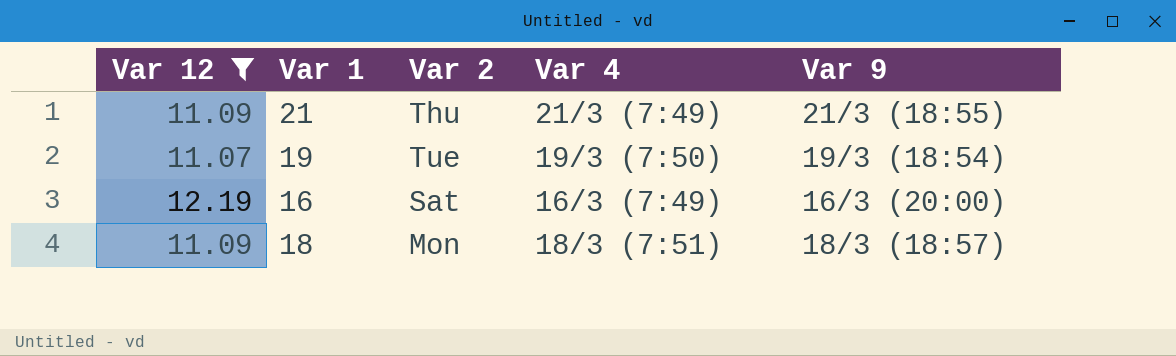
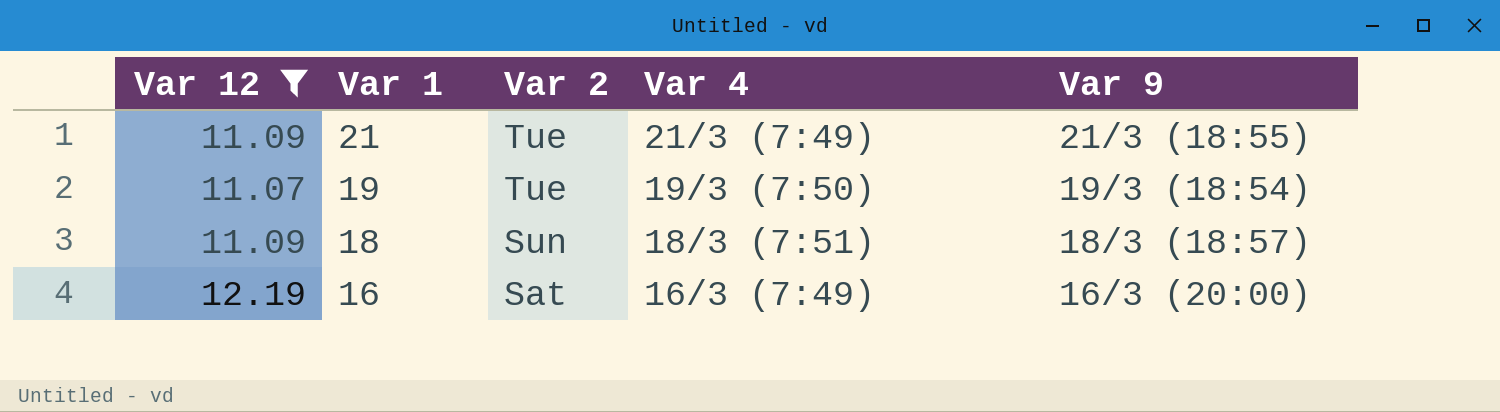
row order: none -> Var 1 descending
21 | Var 2: Thu -> Tue
18 | Var 2: Mon -> Sun

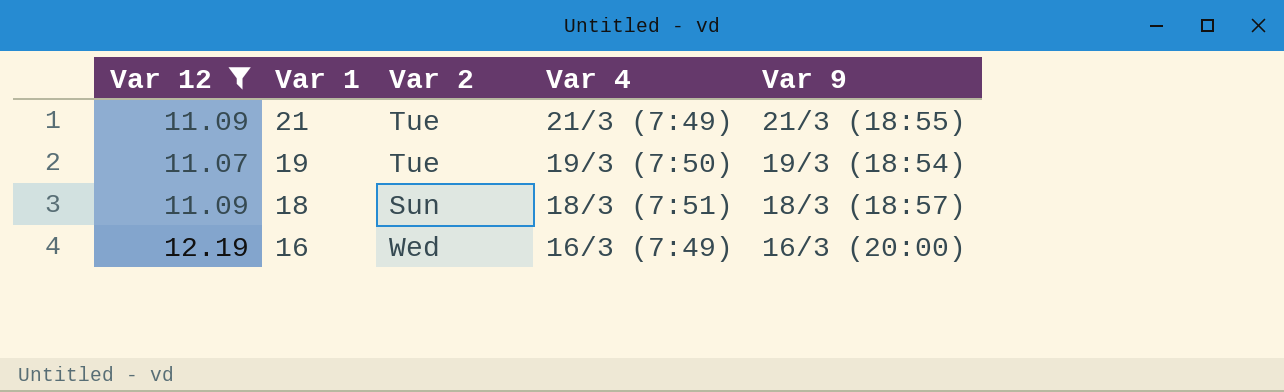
16 | Var 2: Sat -> Wed

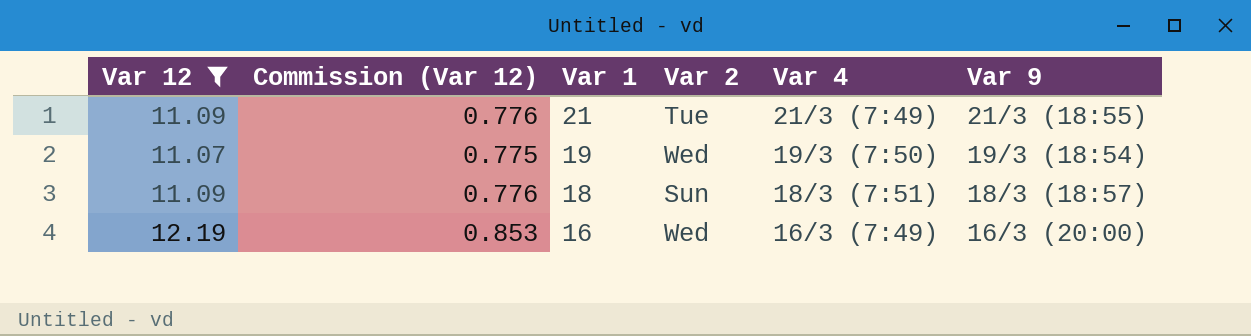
column Commission (Var 12) | formula: none -> [Var 12] * 0.07
19 | Var 2: Tue -> Wed

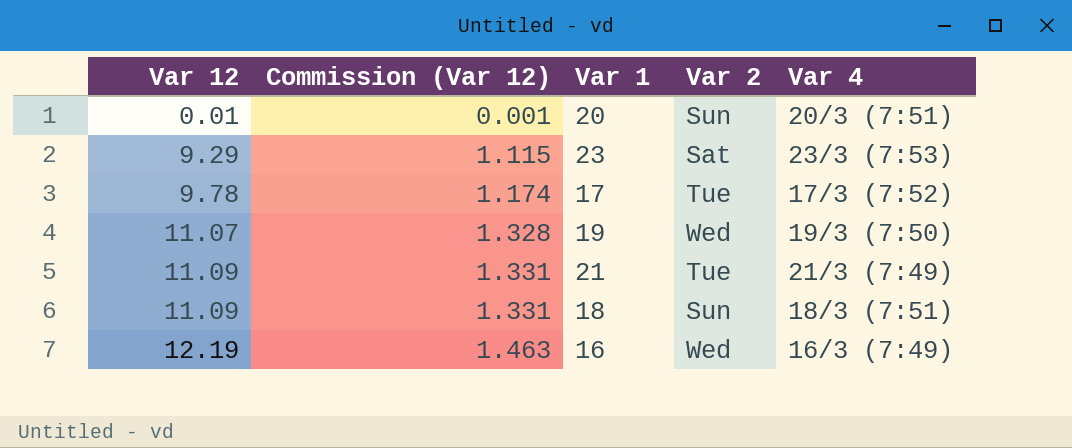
filter: Var 12 >= 11.07 -> none
row order: Var 1 descending -> Var 12 ascending
column Var 9 | position: 6 -> none
column Commission (Var 12) | formula: [Var 12] * 0.07 -> [Var 12] * 0.12

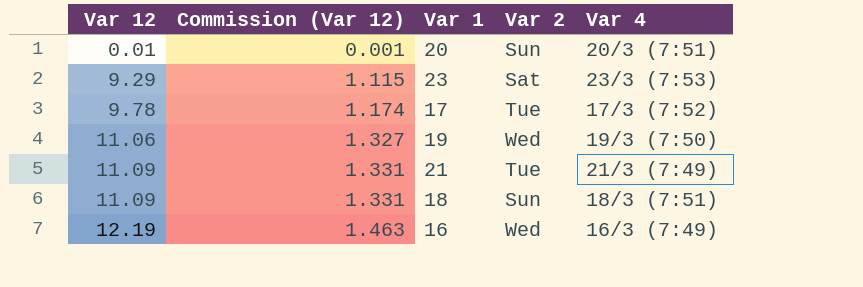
19 | Var 12: 11.07 -> 11.06
19 | Commission (Var 12): 1.328 -> 1.327

